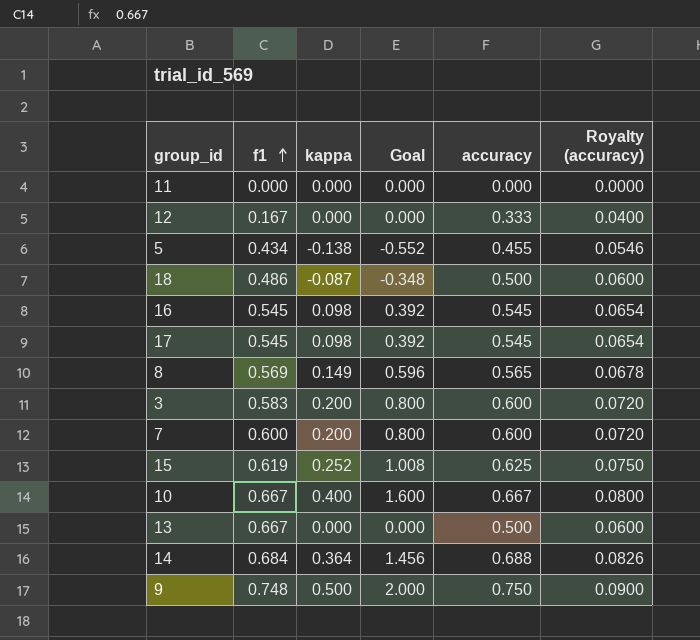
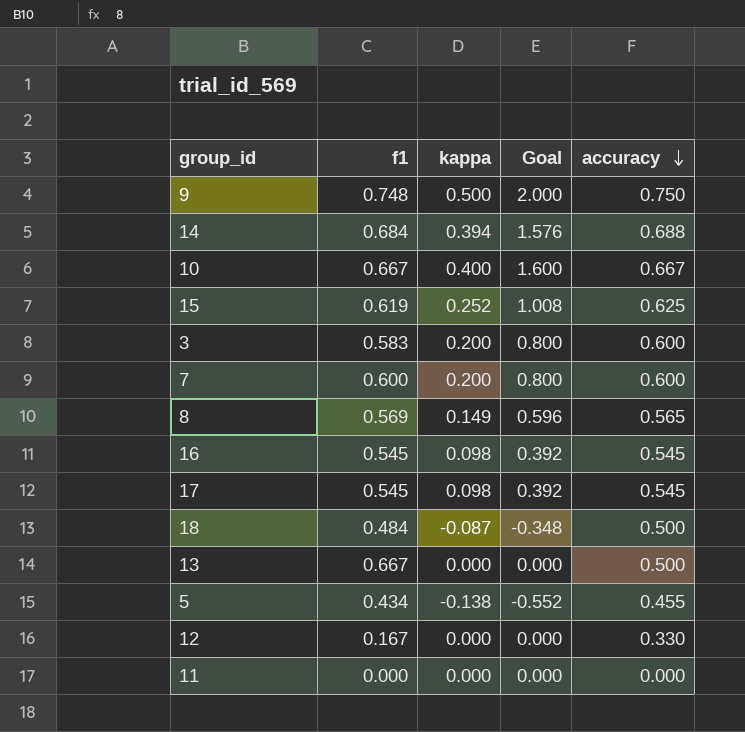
row order: f1 ascending -> accuracy descending
column Royalty (accuracy) | formula: [accuracy] * 0.12 -> none
14 | kappa: 0.364 -> 0.394
14 | Goal: 1.456 -> 1.576
18 | f1: 0.486 -> 0.484
12 | accuracy: 0.333 -> 0.330

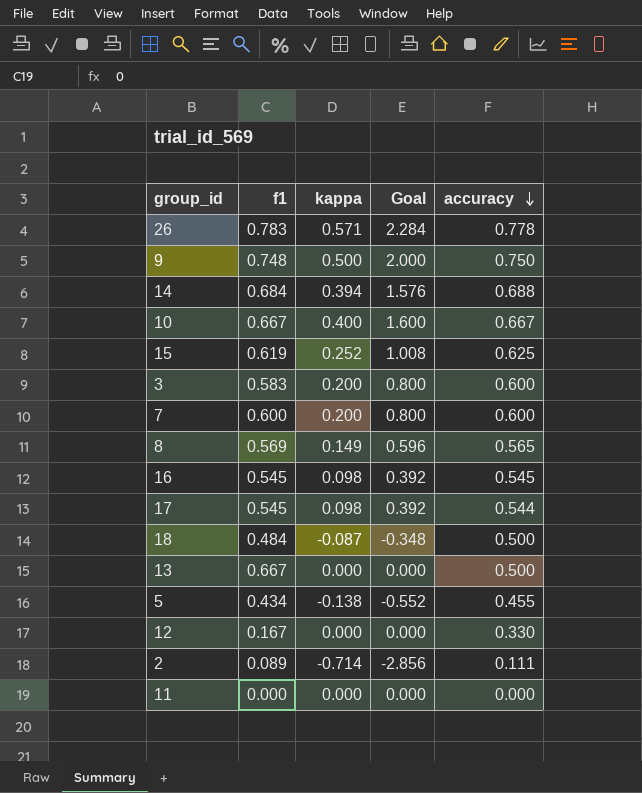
row 26: none -> 0.783 | 0.571 | 2.284 | 0.778
17 | accuracy: 0.545 -> 0.544
row 2: none -> 0.089 | -0.714 | -2.856 | 0.111

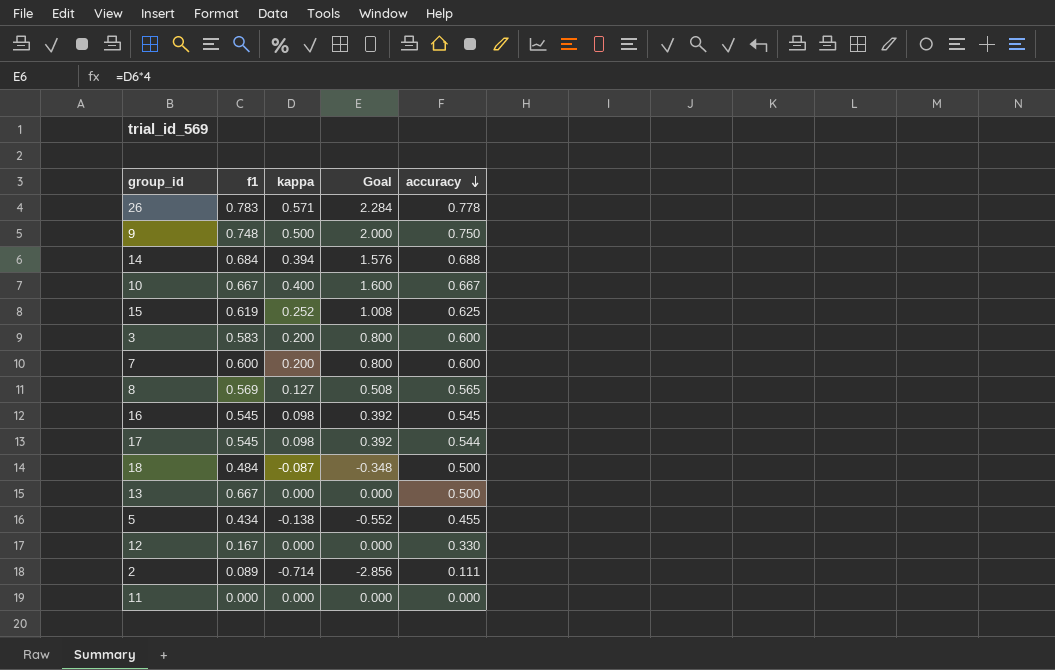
8 | kappa: 0.149 -> 0.127
8 | Goal: 0.596 -> 0.508

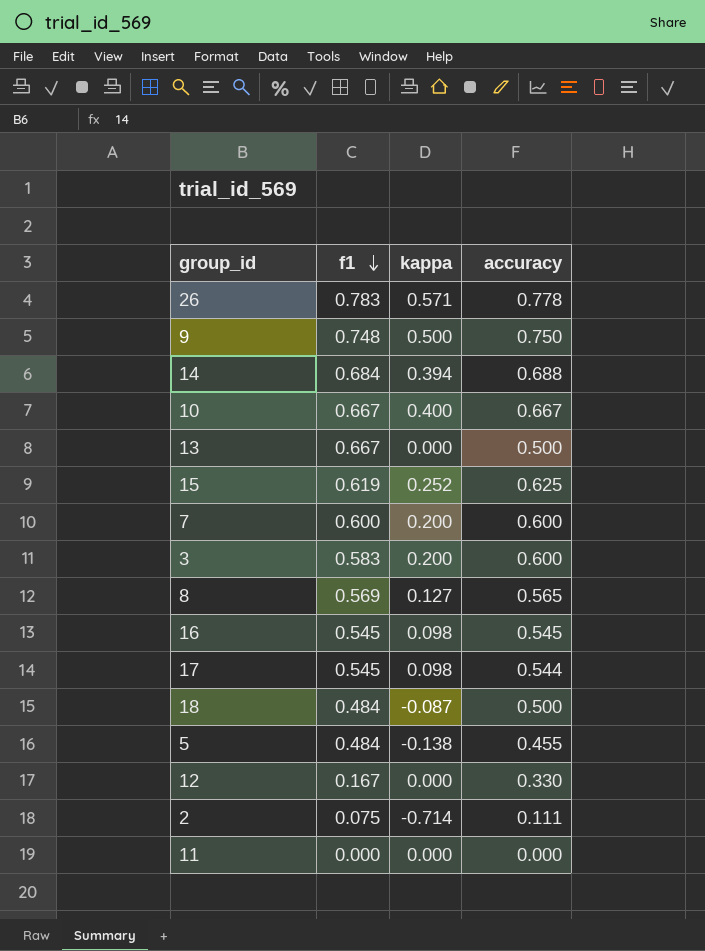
row order: accuracy descending -> f1 descending
column Goal | formula: [kappa] * 4 -> none
5 | f1: 0.434 -> 0.484
2 | f1: 0.089 -> 0.075

